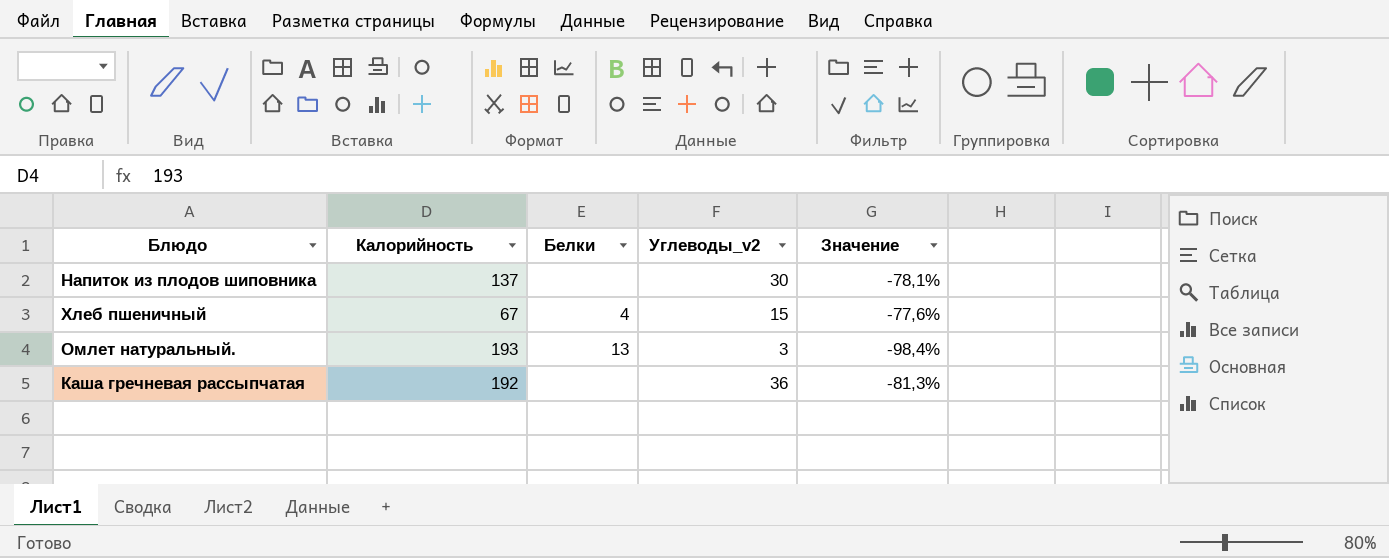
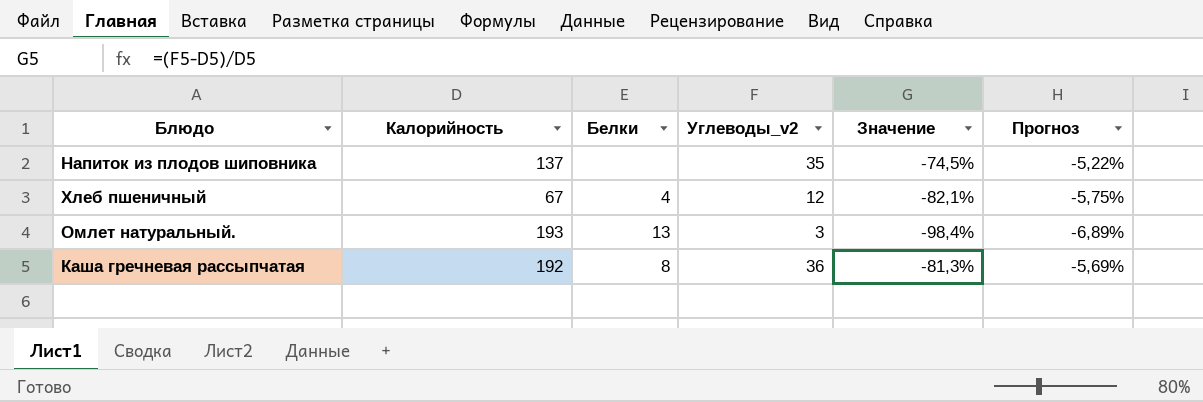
column Прогноз | formula: none -> [Значение] * 0,07
Напиток из плодов шиповника | Углеводы_v2: 30 -> 35
Напиток из плодов шиповника | Значение: -78,1% -> -74,5%
Хлеб пшеничный | Углеводы_v2: 15 -> 12
Хлеб пшеничный | Значение: -77,6% -> -82,1%
Каша гречневая рассыпчатая | Белки: none -> 8

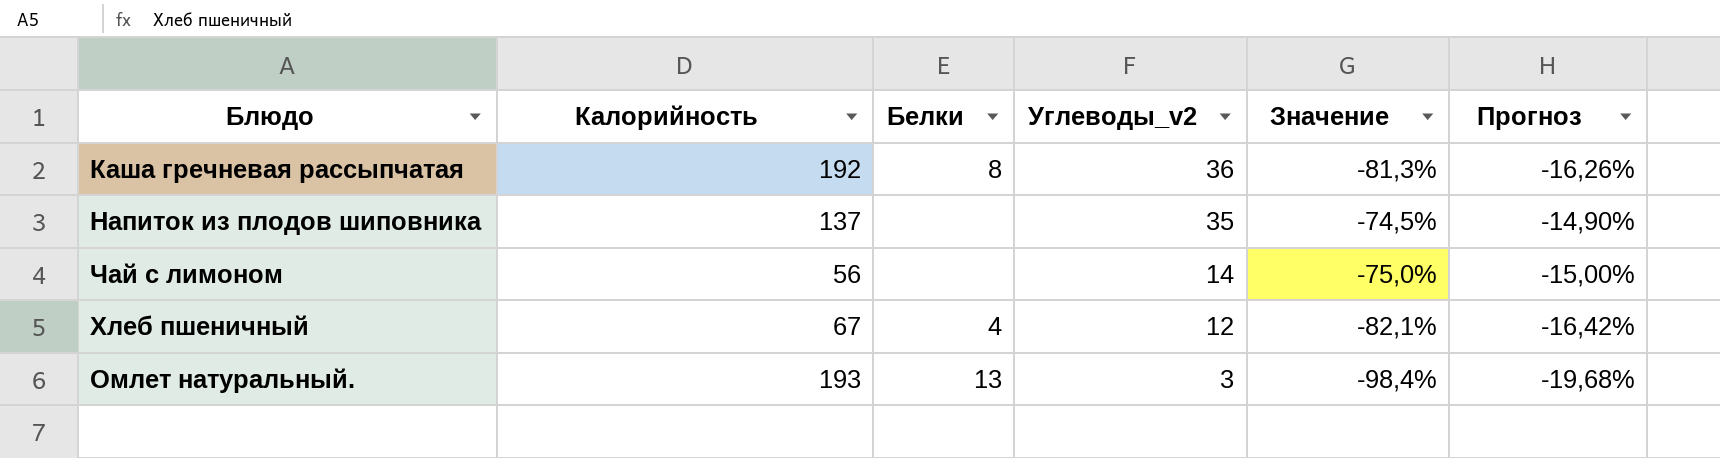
row order: none -> Углеводы_v2 descending
column Прогноз | formula: [Значение] * 0,07 -> [Значение] * 0,2
row Чай с лимоном: none -> 56 | none | 14 | -75,0% | -15,00%

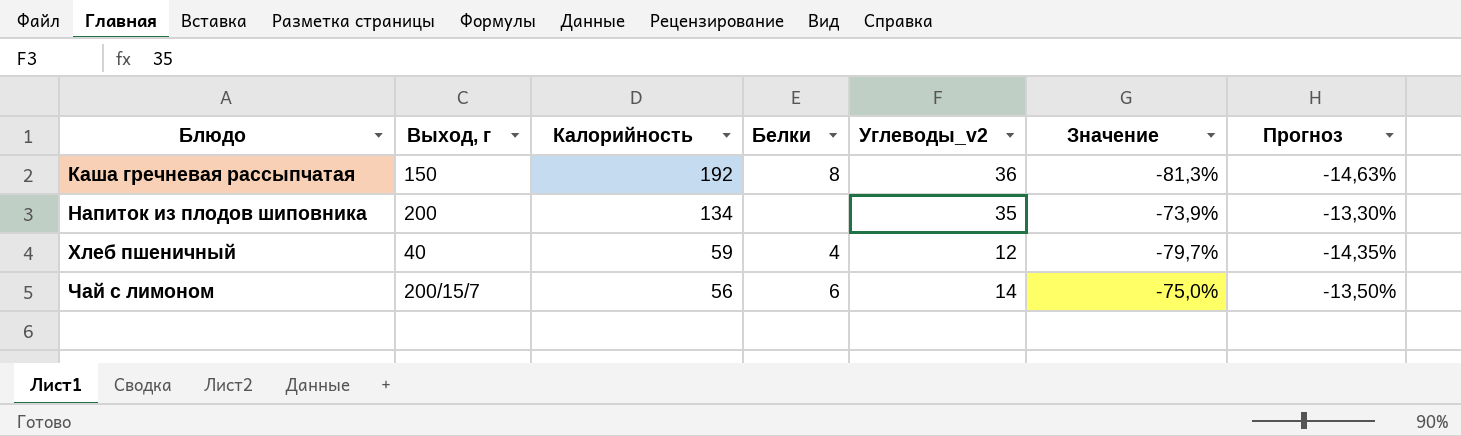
row order: Углеводы_v2 descending -> Блюдо ascending
column Выход, г | position: none -> 2
column Прогноз | formula: [Значение] * 0,2 -> [Значение] * 0,18
row Омлет натуральный.: 193 | 13 | 3 | -98,4% | -19,68% -> none
Напиток из плодов шиповника | Калорийность: 137 -> 134
Напиток из плодов шиповника | Значение: -74,5% -> -73,9%
Хлеб пшеничный | Калорийность: 67 -> 59
Хлеб пшеничный | Значение: -82,1% -> -79,7%
Чай с лимоном | Белки: none -> 6

